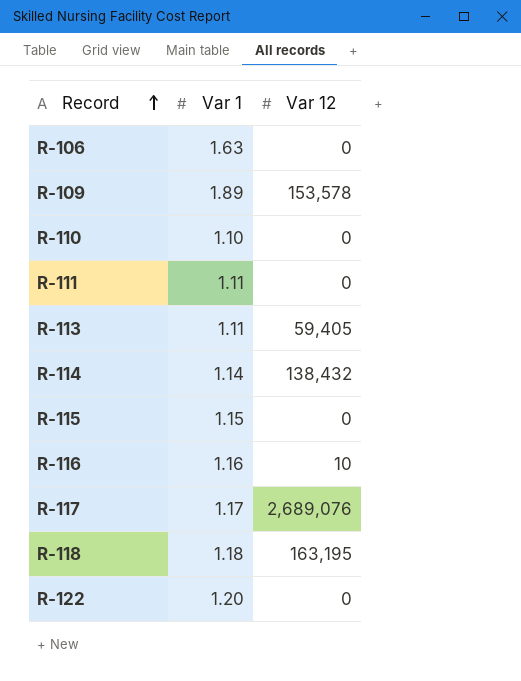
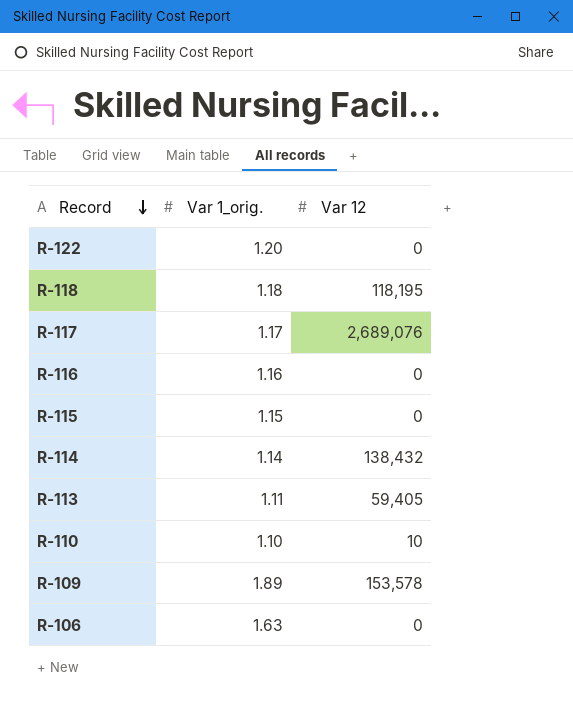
row order: Record ascending -> Record descending
column name: Var 1 -> Var 1_orig.
row R-111: 1.11 | 0 -> none
R-118 | Var 12: 163,195 -> 118,195
R-116 | Var 12: 10 -> 0
R-110 | Var 12: 0 -> 10

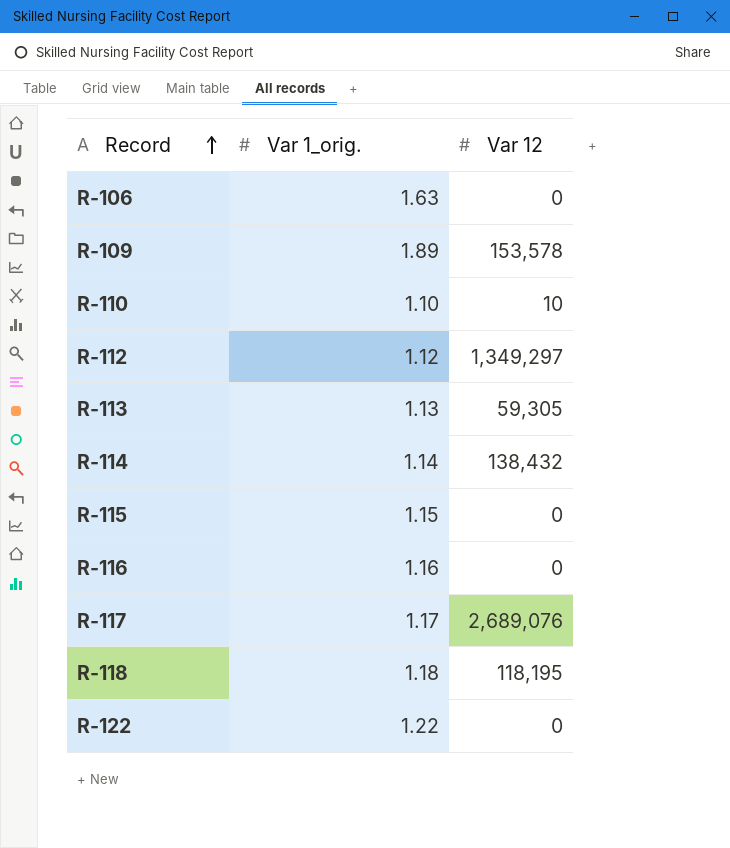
row order: Record descending -> Record ascending
row R-112: none -> 1.12 | 1,349,297
R-113 | Var 1_orig.: 1.11 -> 1.13
R-113 | Var 12: 59,405 -> 59,305
R-122 | Var 1_orig.: 1.20 -> 1.22

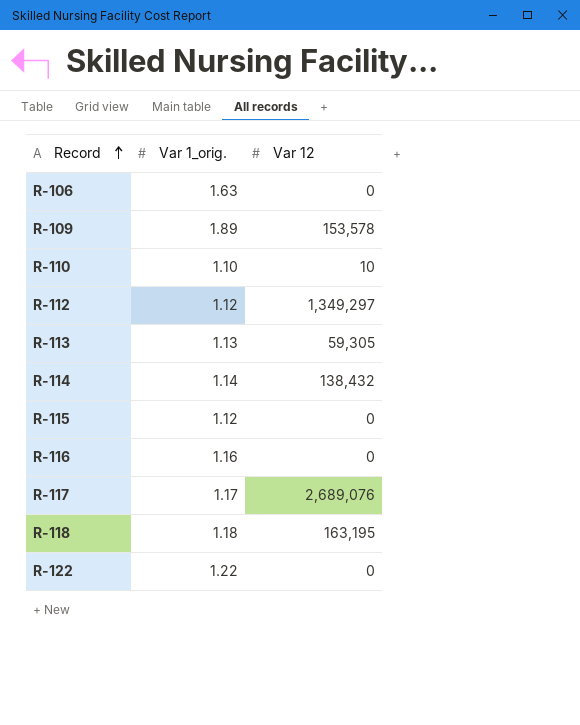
R-115 | Var 1_orig.: 1.15 -> 1.12
R-118 | Var 12: 118,195 -> 163,195

